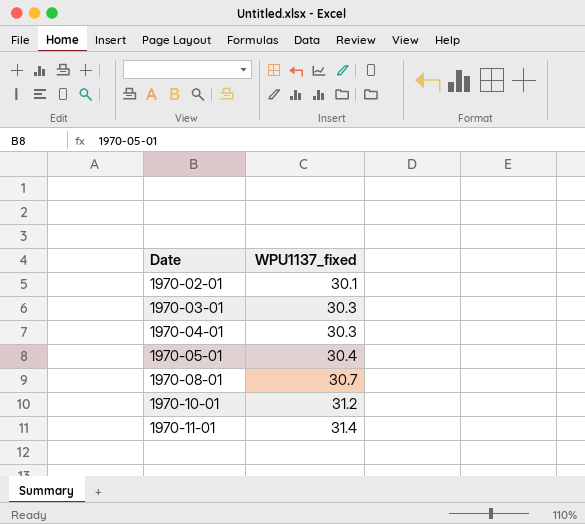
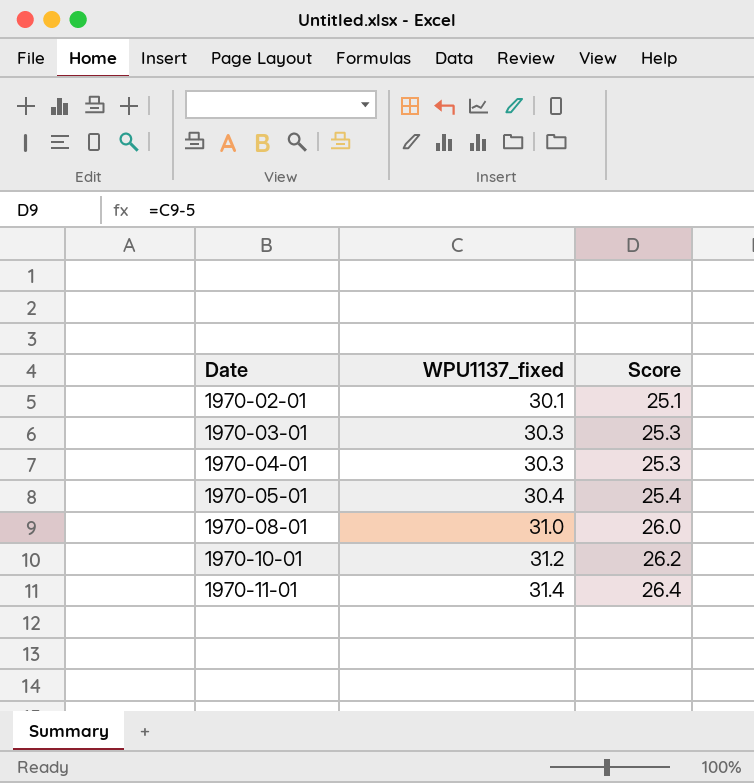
column Score | formula: none -> [WPU1137_fixed] - 5
1970-08-01 | WPU1137_fixed: 30.7 -> 31.0

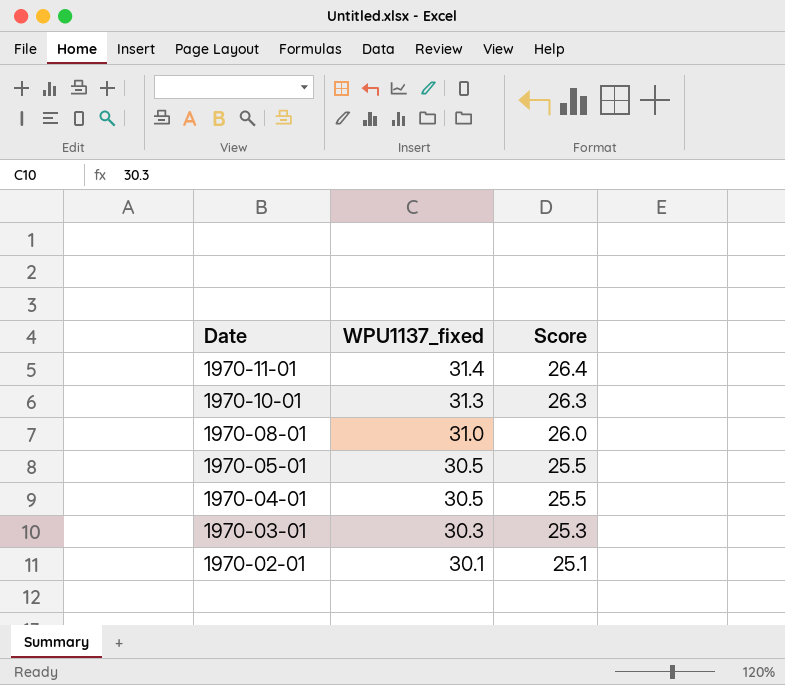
row order: Date ascending -> Date descending
1970-10-01 | WPU1137_fixed: 31.2 -> 31.3
1970-10-01 | Score: 26.2 -> 26.3
1970-05-01 | WPU1137_fixed: 30.4 -> 30.5
1970-05-01 | Score: 25.4 -> 25.5
1970-04-01 | WPU1137_fixed: 30.3 -> 30.5
1970-04-01 | Score: 25.3 -> 25.5

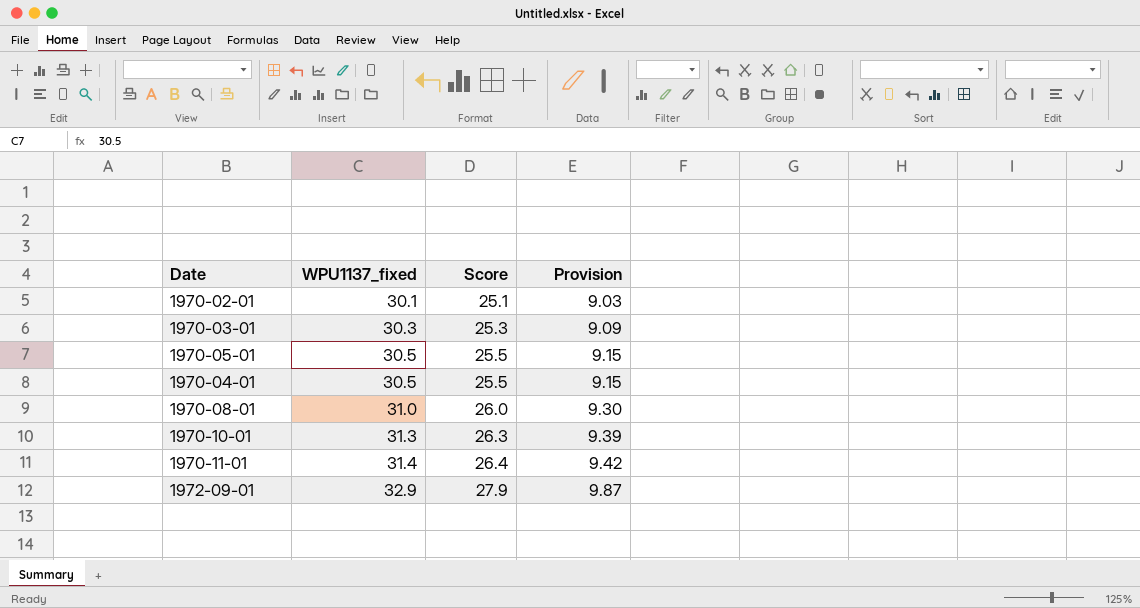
row order: Date descending -> WPU1137_fixed ascending
column Provision | formula: none -> [WPU1137_fixed] * 0.3
row 1972-09-01: none -> 32.9 | 27.9 | 9.87

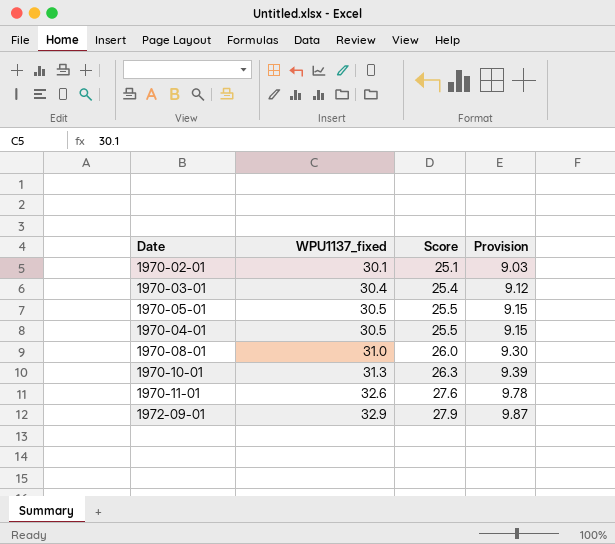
1970-03-01 | WPU1137_fixed: 30.3 -> 30.4
1970-03-01 | Score: 25.3 -> 25.4
1970-03-01 | Provision: 9.09 -> 9.12
1970-11-01 | WPU1137_fixed: 31.4 -> 32.6
1970-11-01 | Score: 26.4 -> 27.6
1970-11-01 | Provision: 9.42 -> 9.78

